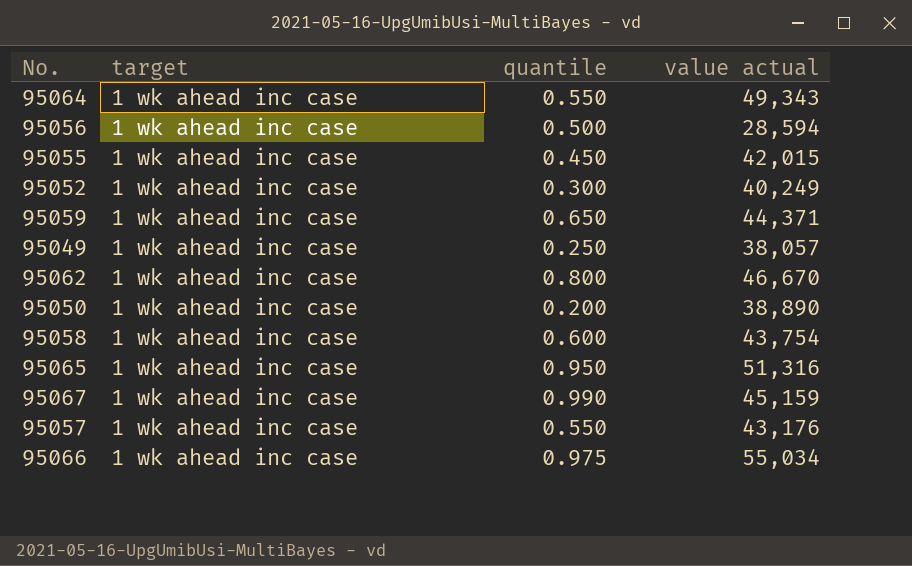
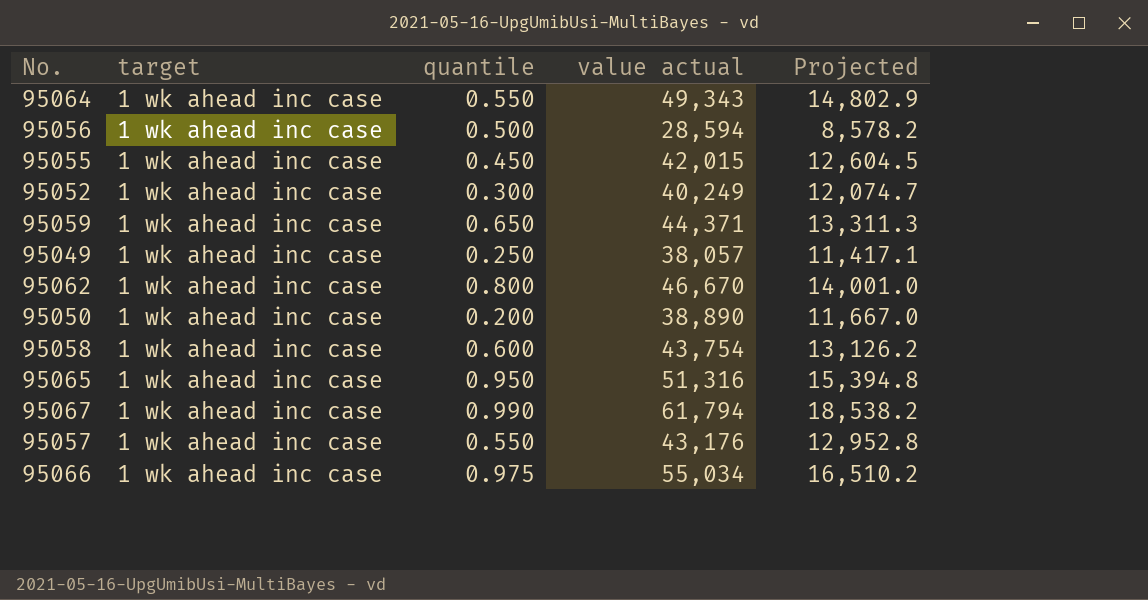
column Projected | formula: none -> [value actual] * 0.3
95067 | value actual: 45,159 -> 61,794

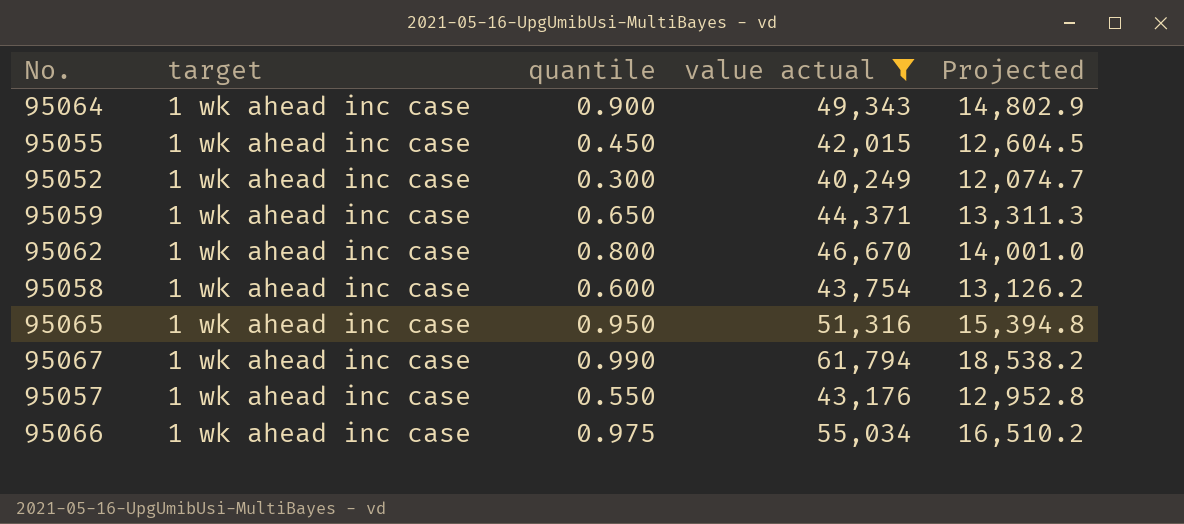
filter: none -> value actual >= 40,249
95064 | quantile: 0.550 -> 0.900

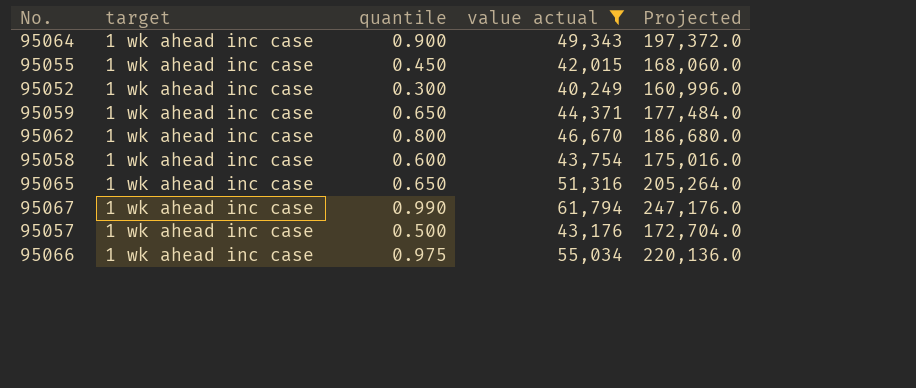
column Projected | formula: [value actual] * 0.3 -> [value actual] * 4
95065 | quantile: 0.950 -> 0.650
95057 | quantile: 0.550 -> 0.500

